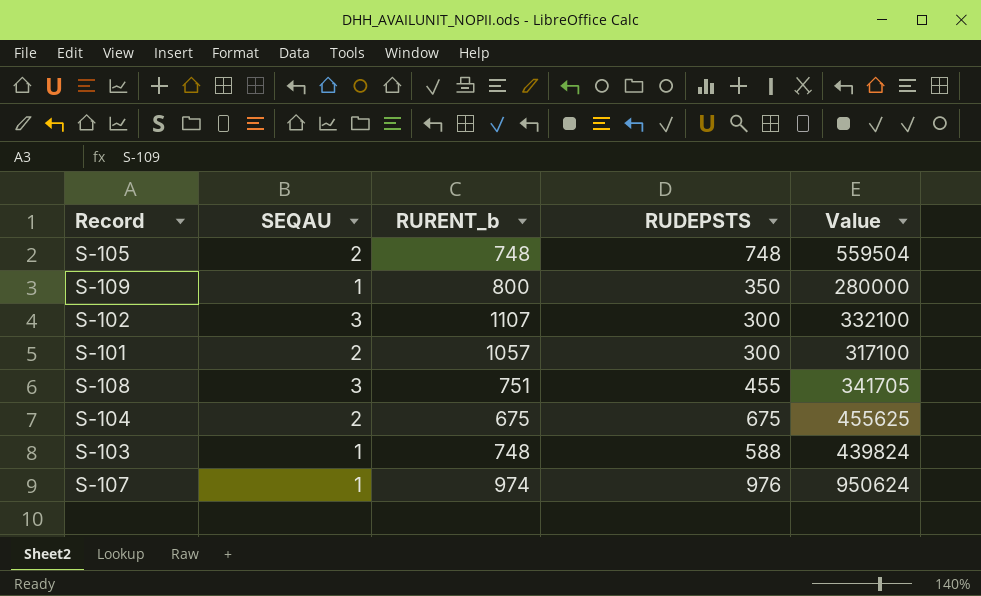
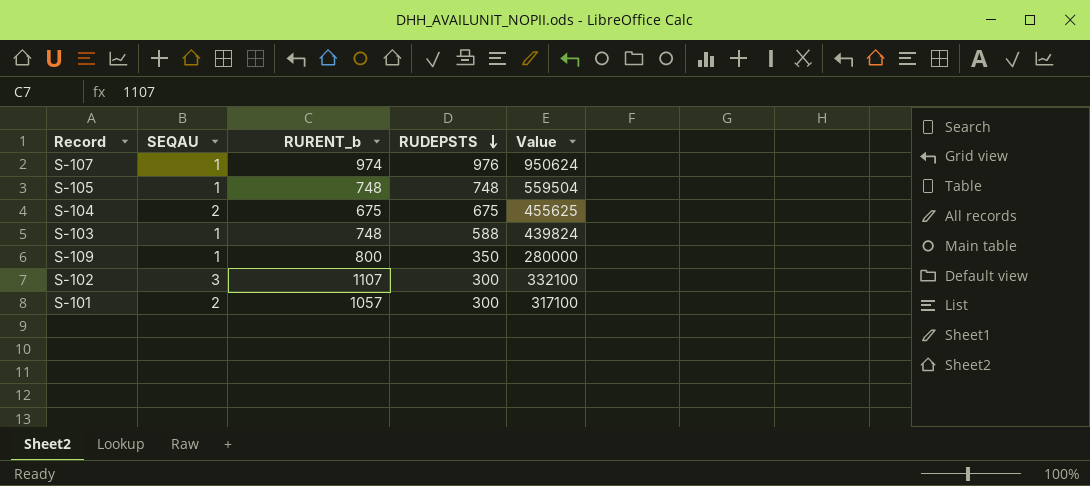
row order: none -> RUDEPSTS descending
row S-108: 3 | 751 | 455 | 341705 -> none
S-105 | SEQAU: 2 -> 1

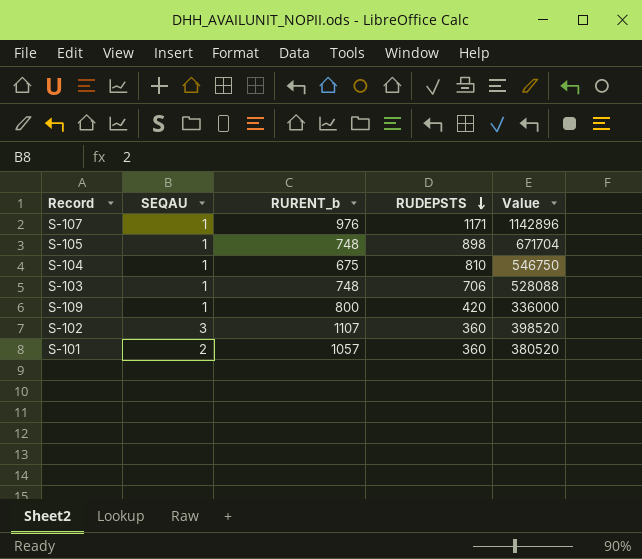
S-107 | RURENT_b: 974 -> 976
S-107 | RUDEPSTS: 976 -> 1171
S-107 | Value: 950624 -> 1142896
S-105 | RUDEPSTS: 748 -> 898
S-105 | Value: 559504 -> 671704
S-104 | SEQAU: 2 -> 1
S-104 | RUDEPSTS: 675 -> 810
S-104 | Value: 455625 -> 546750
S-103 | RUDEPSTS: 588 -> 706
S-103 | Value: 439824 -> 528088
S-109 | RUDEPSTS: 350 -> 420
S-109 | Value: 280000 -> 336000
S-102 | RUDEPSTS: 300 -> 360
S-102 | Value: 332100 -> 398520
S-101 | RUDEPSTS: 300 -> 360
S-101 | Value: 317100 -> 380520

